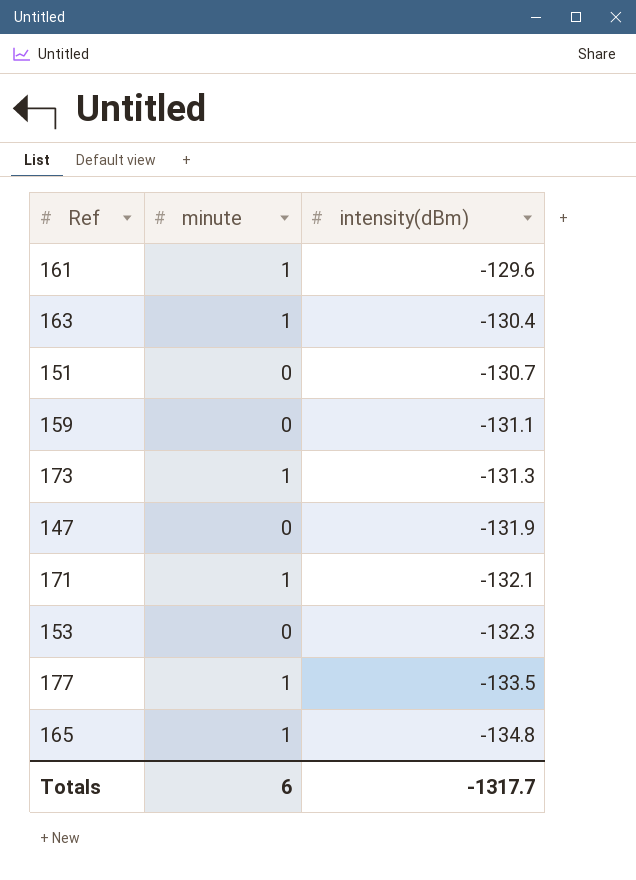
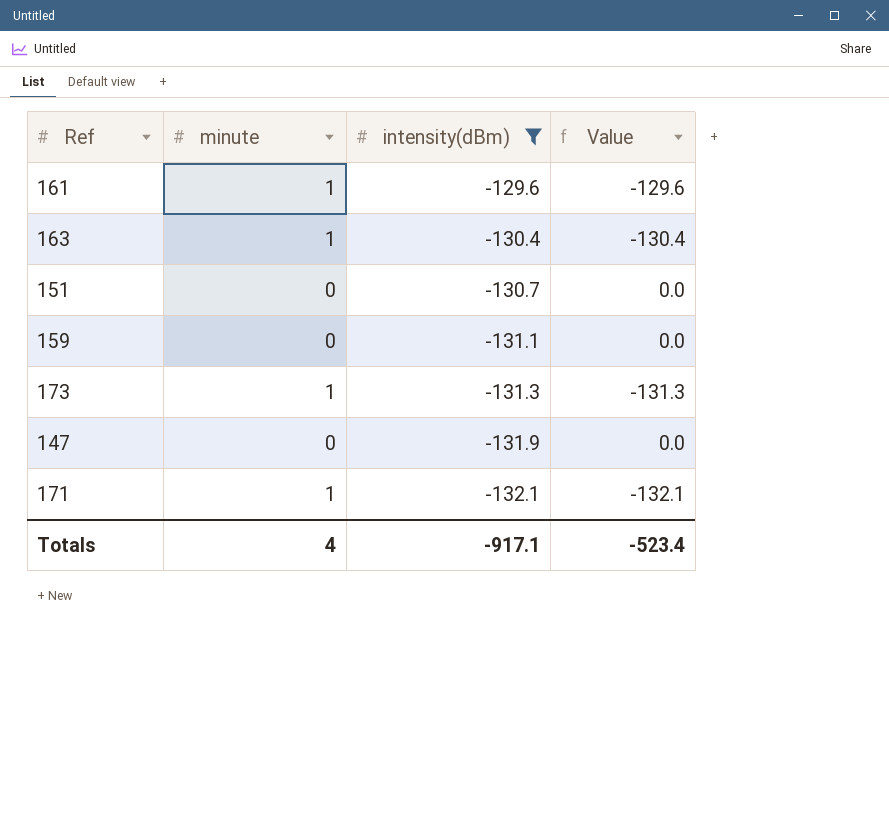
filter: none -> intensity(dBm) >= -132.1
column Value | formula: none -> [minute] * [intensity(dBm)]
Totals | minute: 6 -> 4
Totals | intensity(dBm): -1317.7 -> -917.1

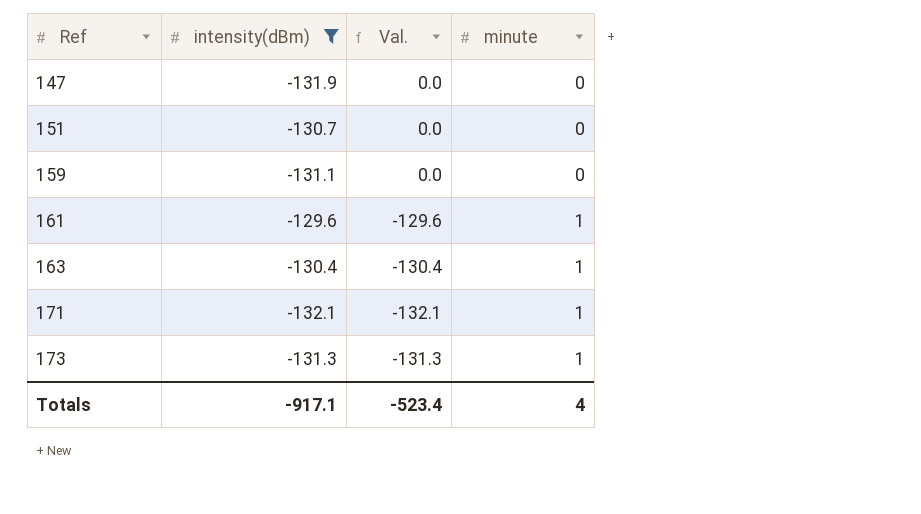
row order: intensity(dBm) descending -> Ref ascending
column name: Value -> Val.
column minute | position: 2 -> 4

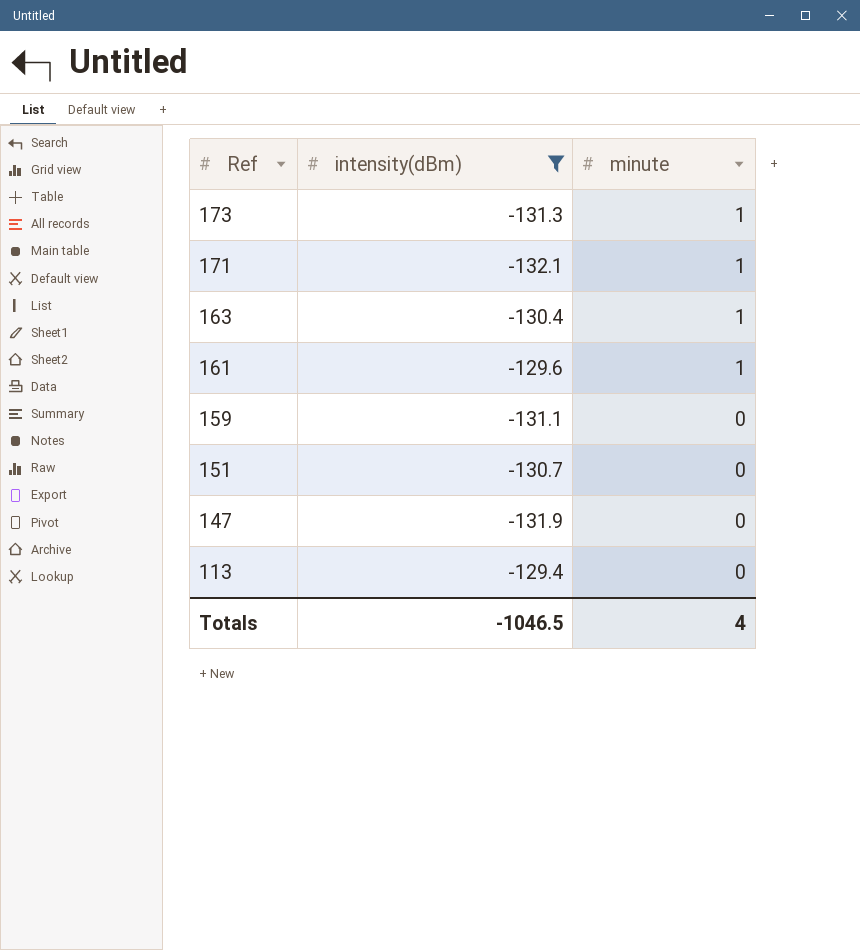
row order: Ref ascending -> Ref descending
column Val. | formula: [intensity(dBm)] * [minute] -> none
row 113: none -> -129.4 | 0
Totals | intensity(dBm): -917.1 -> -1046.5

